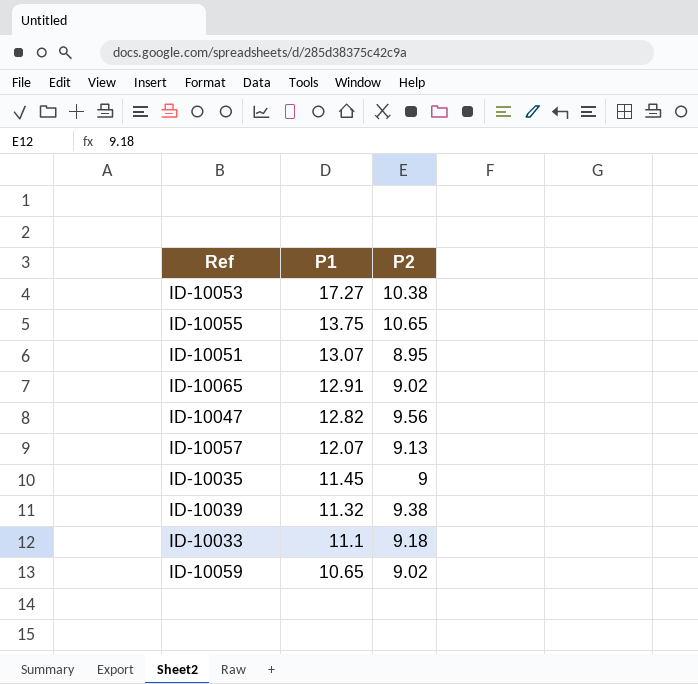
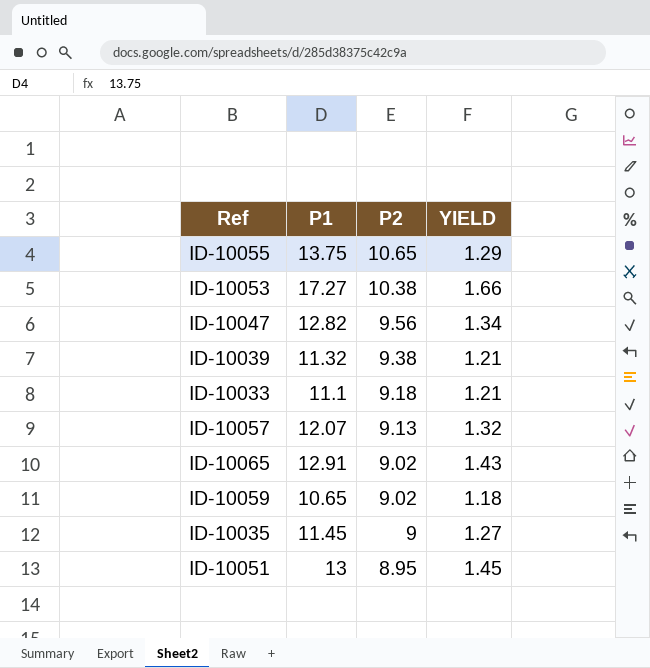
row order: P1 descending -> P2 descending
column YIELD | formula: none -> [P1] / [P2]
ID-10051 | P1: 13.07 -> 13

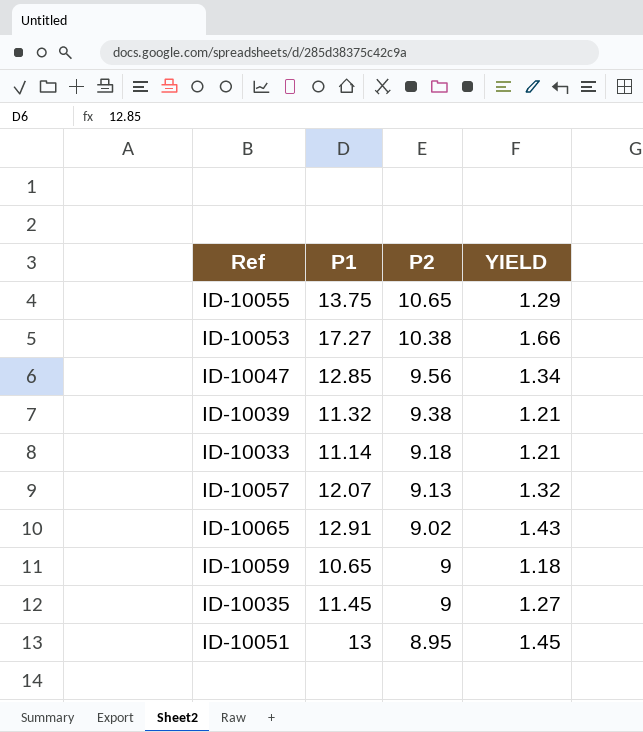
ID-10047 | P1: 12.82 -> 12.85
ID-10033 | P1: 11.1 -> 11.14
ID-10059 | P2: 9.02 -> 9

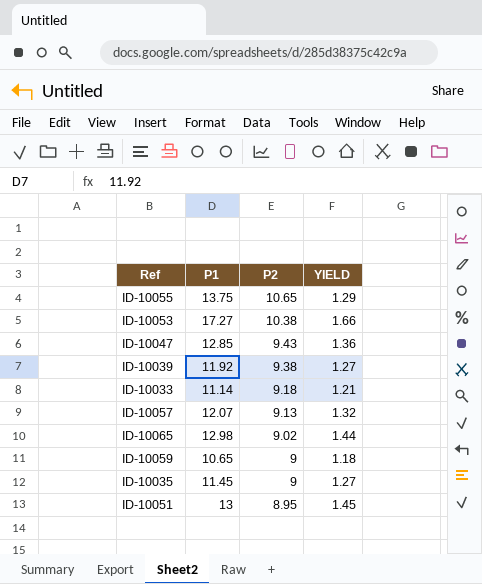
ID-10047 | P2: 9.56 -> 9.43
ID-10047 | YIELD: 1.34 -> 1.36
ID-10039 | P1: 11.32 -> 11.92
ID-10039 | YIELD: 1.21 -> 1.27
ID-10065 | P1: 12.91 -> 12.98
ID-10065 | YIELD: 1.43 -> 1.44

